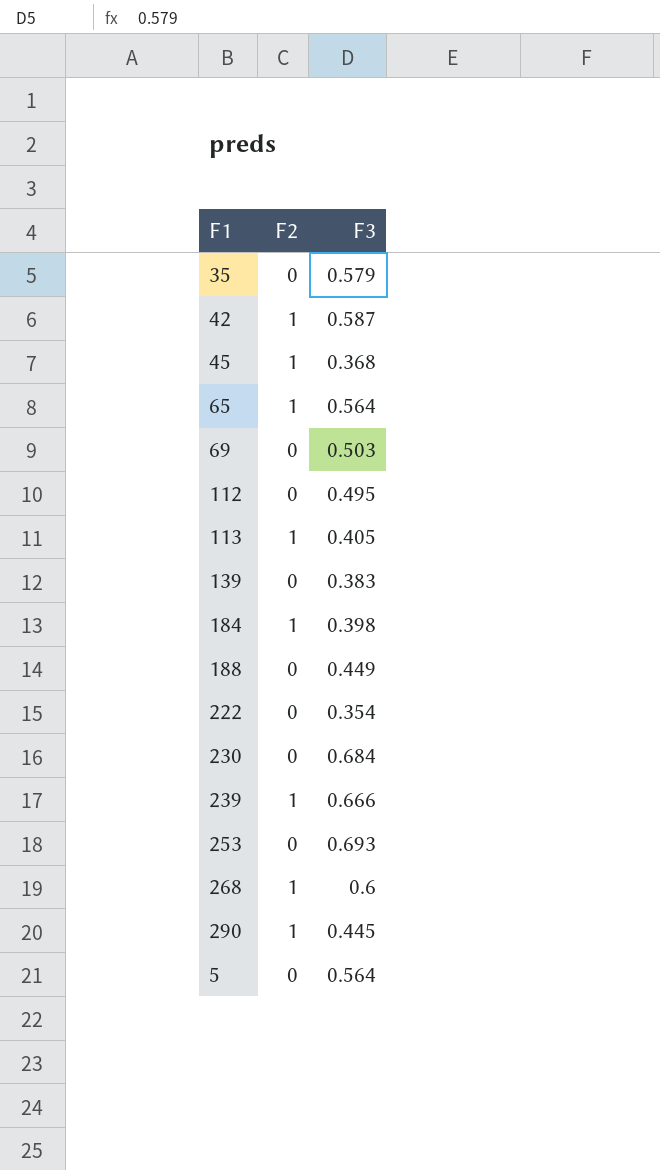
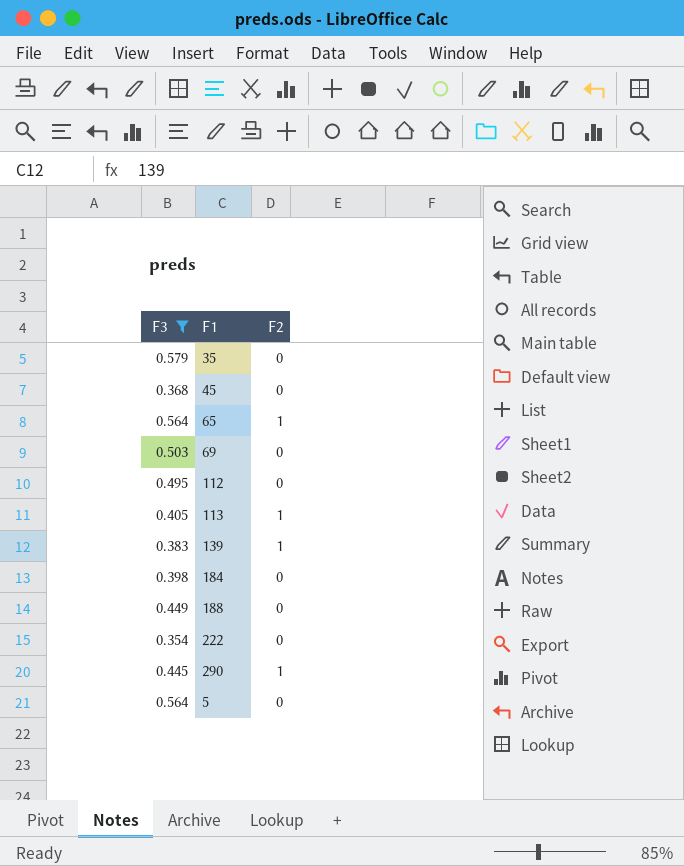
filter: none -> F3 <= 0.579
column F3 | position: 3 -> 1
45 | F2: 1 -> 0
139 | F2: 0 -> 1
184 | F2: 1 -> 0

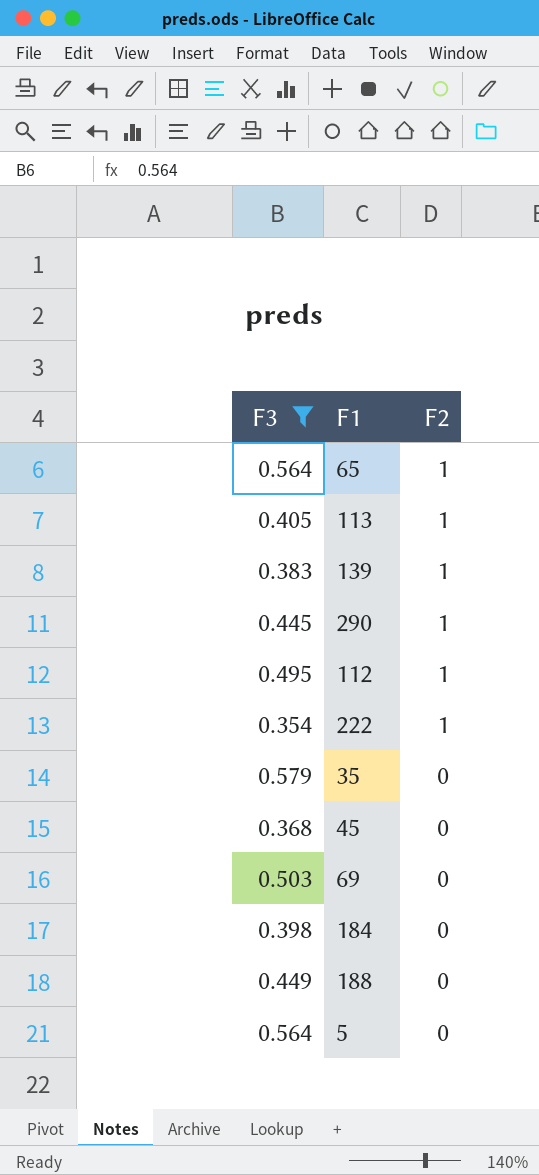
row order: none -> F2 descending
112 | F2: 0 -> 1
222 | F2: 0 -> 1

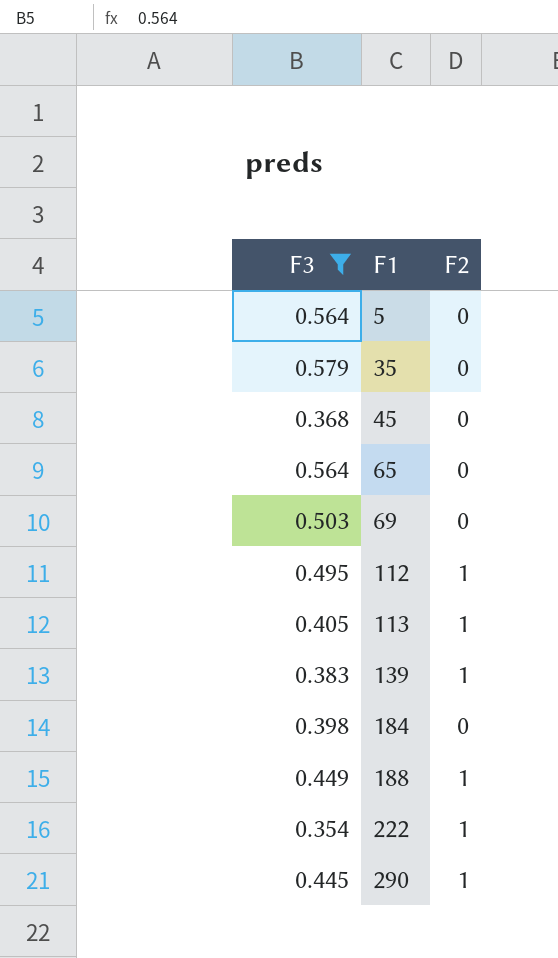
row order: F2 descending -> F1 ascending
65 | F2: 1 -> 0
188 | F2: 0 -> 1

